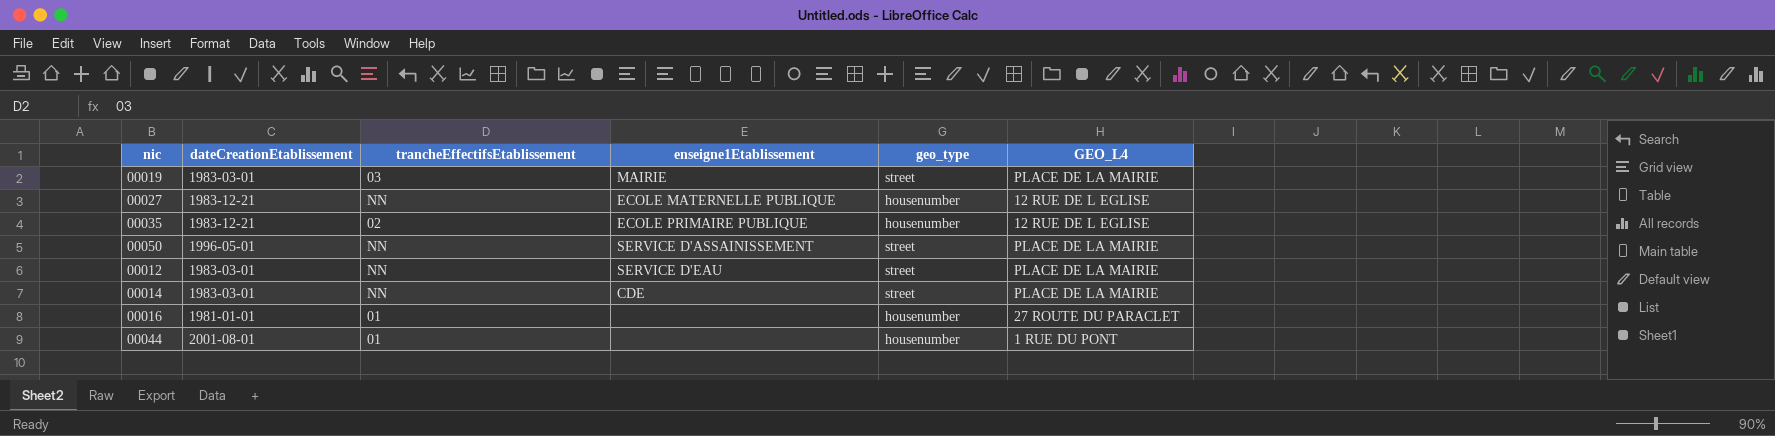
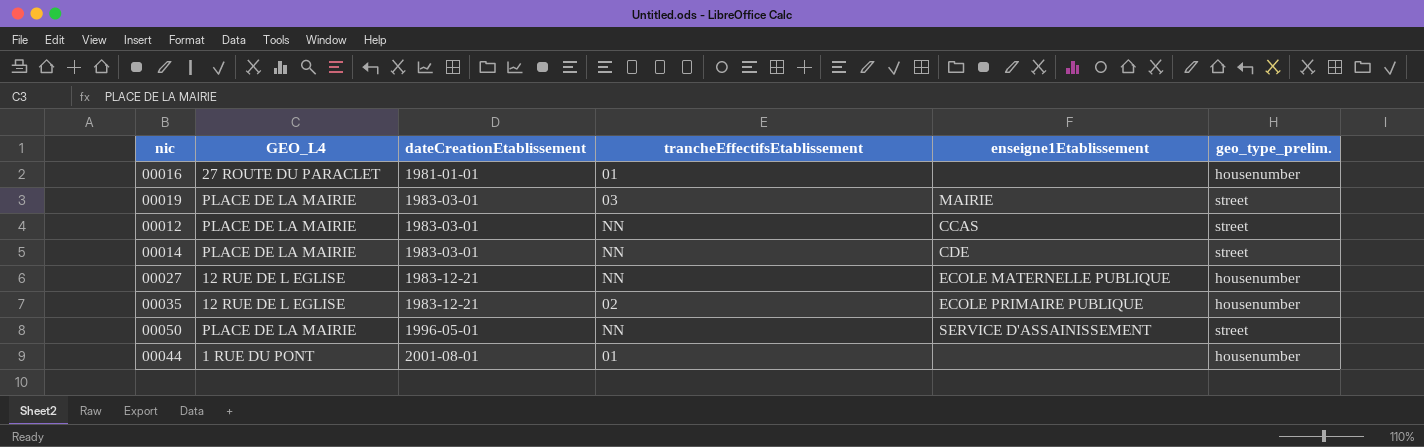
row order: none -> dateCreationEtablissement ascending
column GEO_L4 | position: 6 -> 2
column name: geo_type -> geo_type_prelim.
00012 | enseigne1Etablissement: SERVICE D'EAU -> CCAS

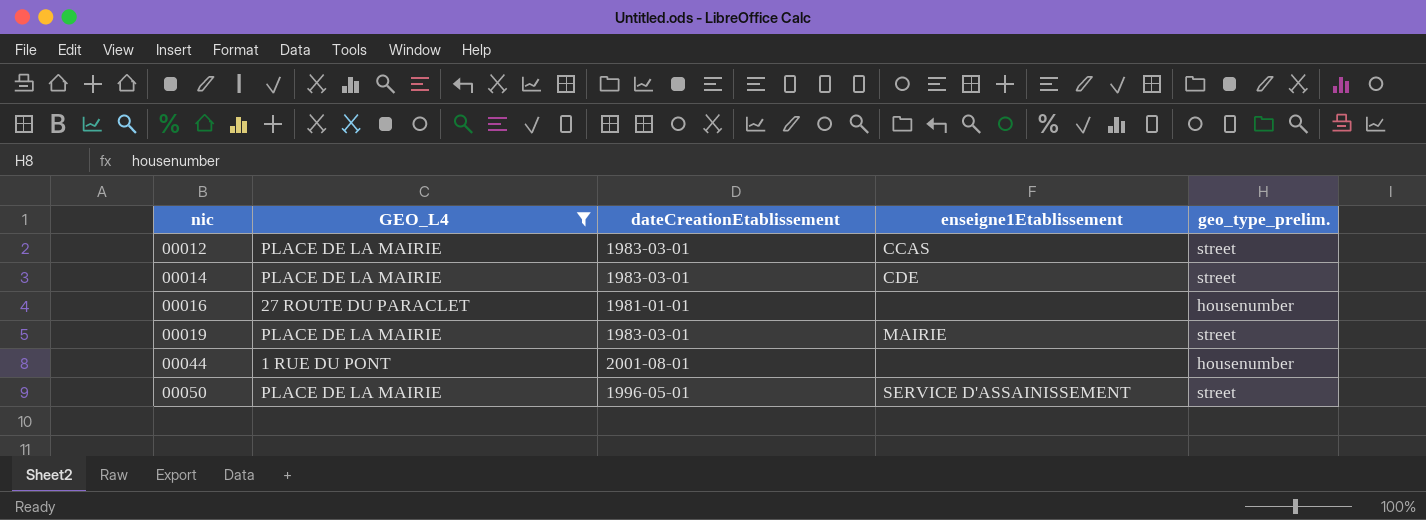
filter: none -> GEO_L4 != 12 RUE DE L EGLISE
row order: dateCreationEtablissement ascending -> nic ascending
column trancheEffectifsEtablissement | position: 4 -> none

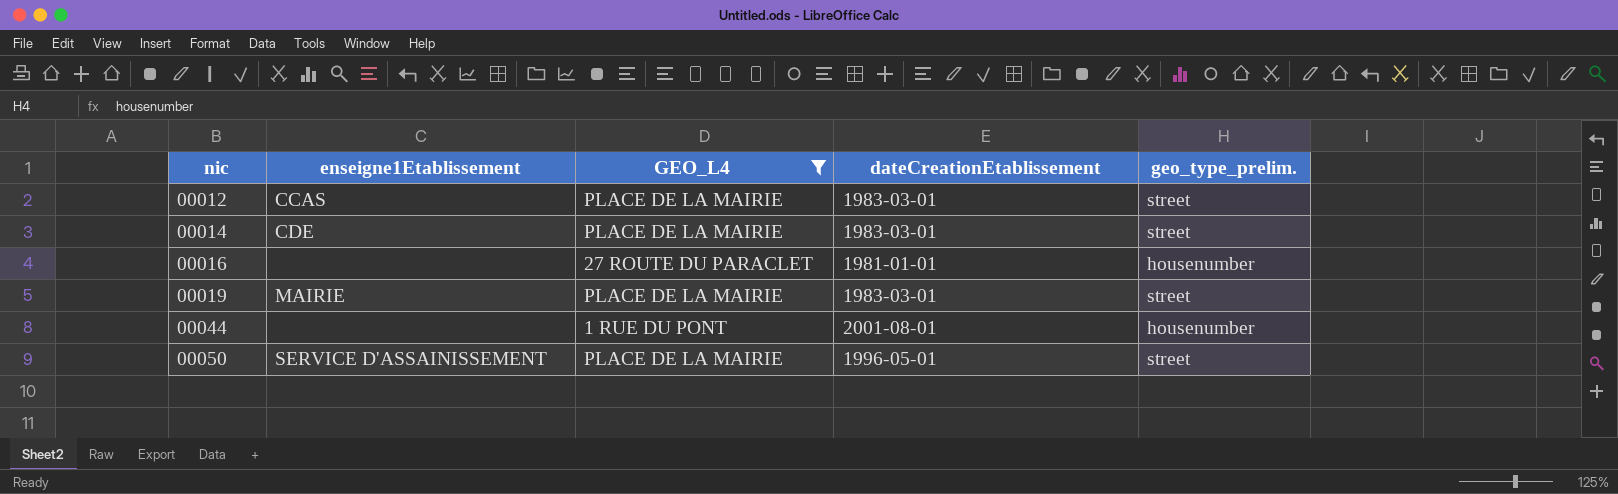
column enseigne1Etablissement | position: 4 -> 2

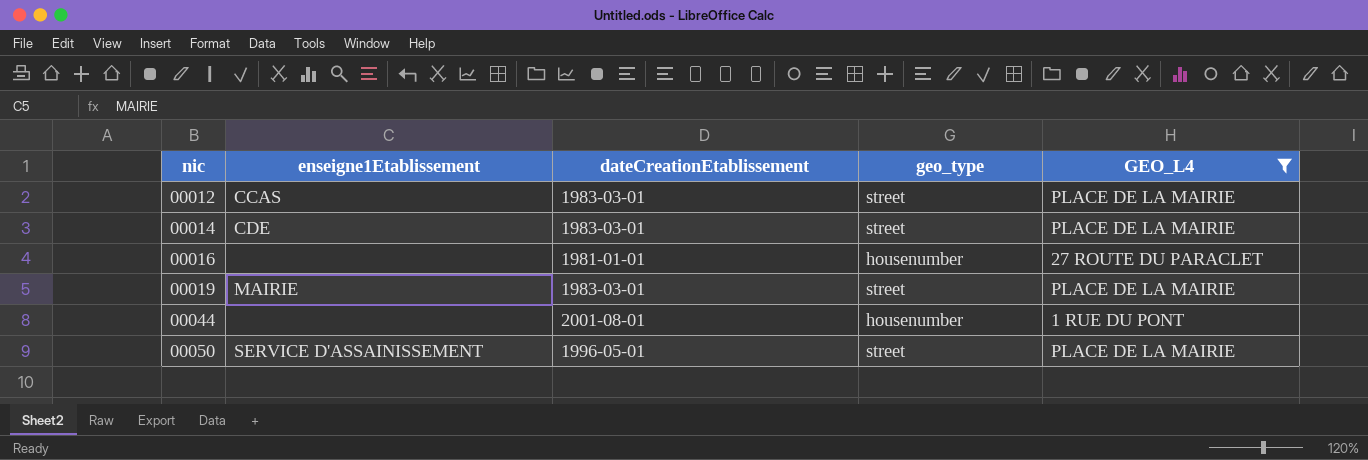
column name: geo_type_prelim. -> geo_type
column GEO_L4 | position: 3 -> 5

